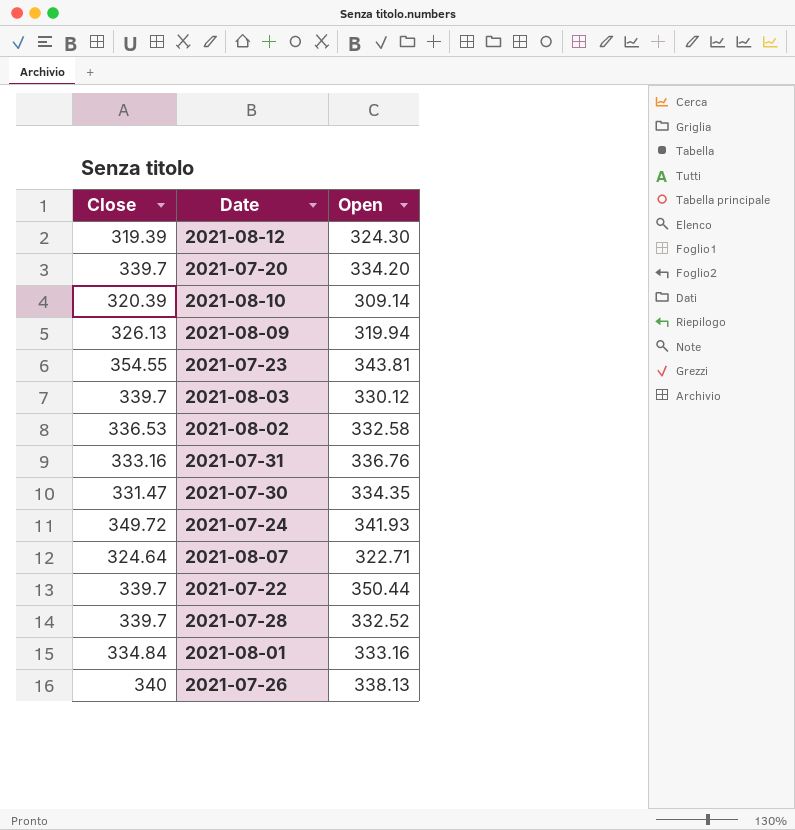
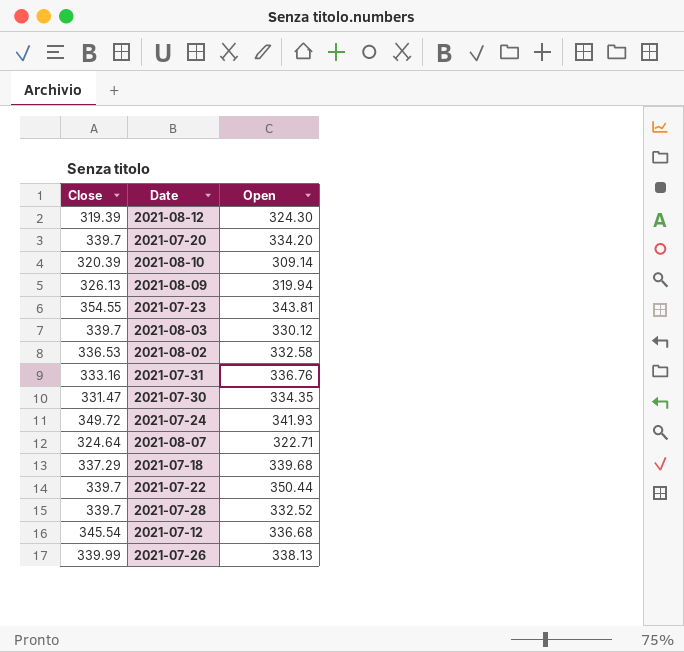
row 2021-08-01: 334.84 | 333.16 -> none
row 2021-07-18: none -> 337.29 | 339.68
row 2021-07-12: none -> 345.54 | 336.68
2021-07-26 | Close: 340 -> 339.99

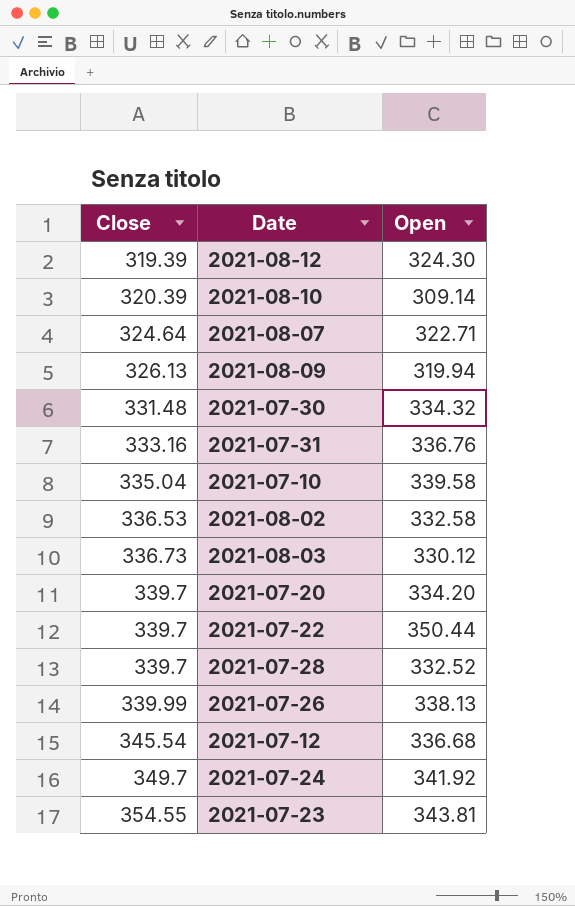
row order: none -> Close ascending
row 2021-07-18: 337.29 | 339.68 -> none
2021-07-30 | Close: 331.47 -> 331.48
2021-07-30 | Open: 334.35 -> 334.32
row 2021-07-10: none -> 335.04 | 339.58
2021-08-03 | Close: 339.7 -> 336.73
2021-07-24 | Close: 349.72 -> 349.7
2021-07-24 | Open: 341.93 -> 341.92

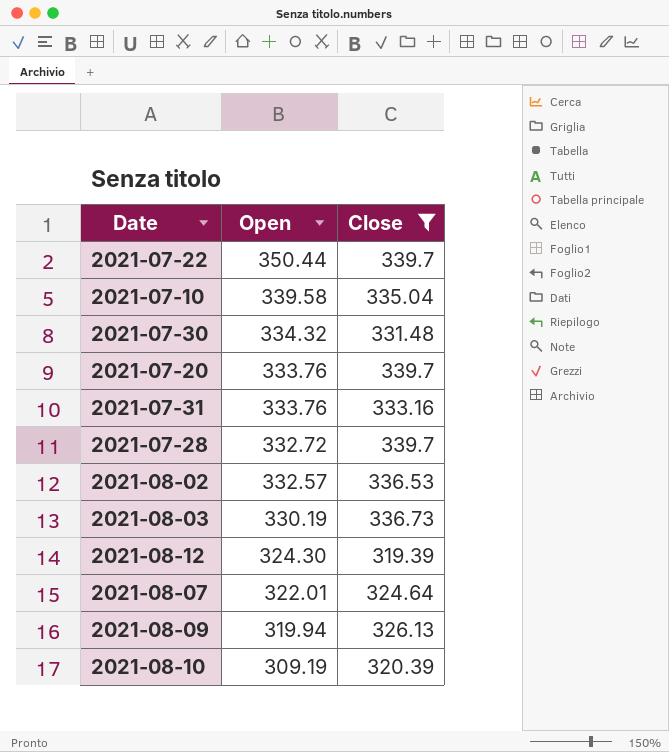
filter: none -> Close <= 339.7
row order: Close ascending -> Open descending
column Close | position: 1 -> 3
2021-07-20 | Open: 334.20 -> 333.76
2021-07-31 | Open: 336.76 -> 333.76
2021-07-28 | Open: 332.52 -> 332.72
2021-08-02 | Open: 332.58 -> 332.57
2021-08-03 | Open: 330.12 -> 330.19
2021-08-07 | Open: 322.71 -> 322.01
2021-08-10 | Open: 309.14 -> 309.19

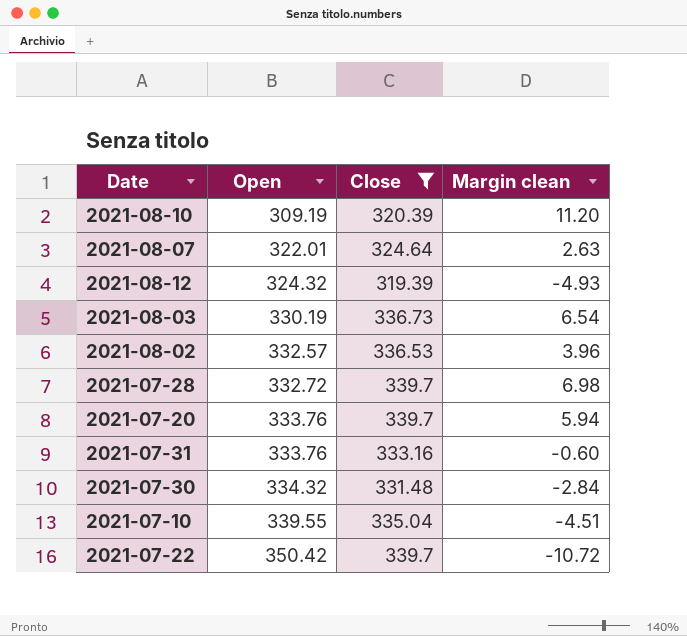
row order: Open descending -> Open ascending
column Margin clean | formula: none -> [Close] - [Open]
row 2021-08-09: 319.94 | 326.13 -> none
2021-08-12 | Open: 324.30 -> 324.32
2021-07-10 | Open: 339.58 -> 339.55
2021-07-22 | Open: 350.44 -> 350.42

